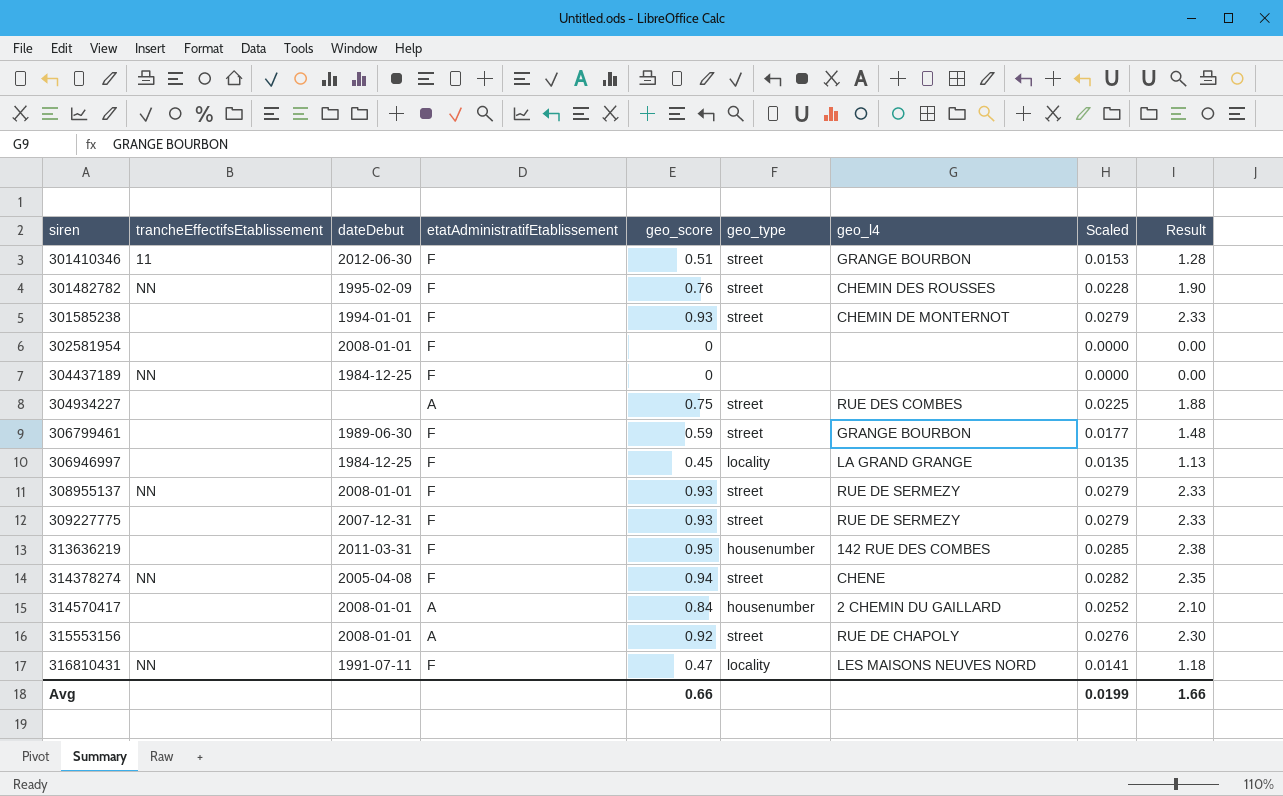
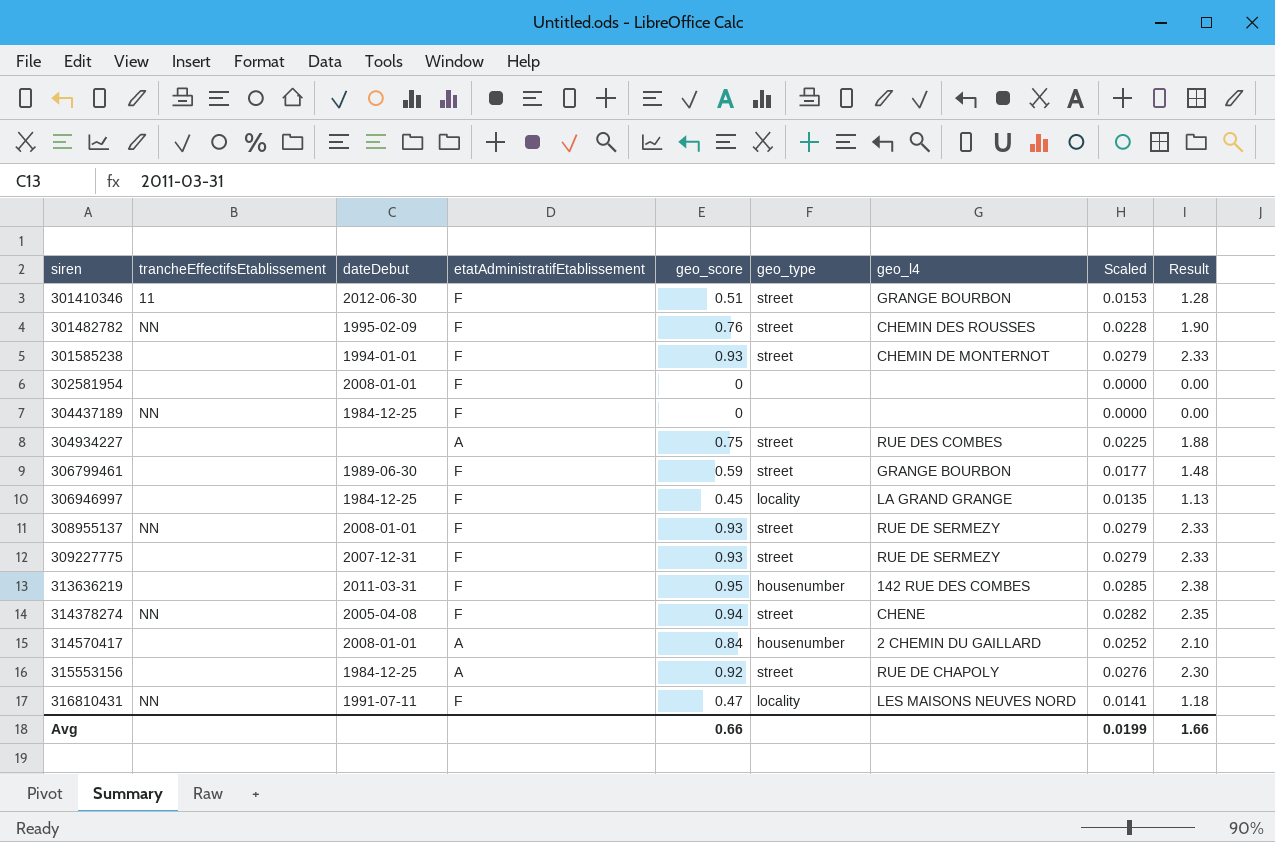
315553156 | dateDebut: 2008-01-01 -> 1984-12-25

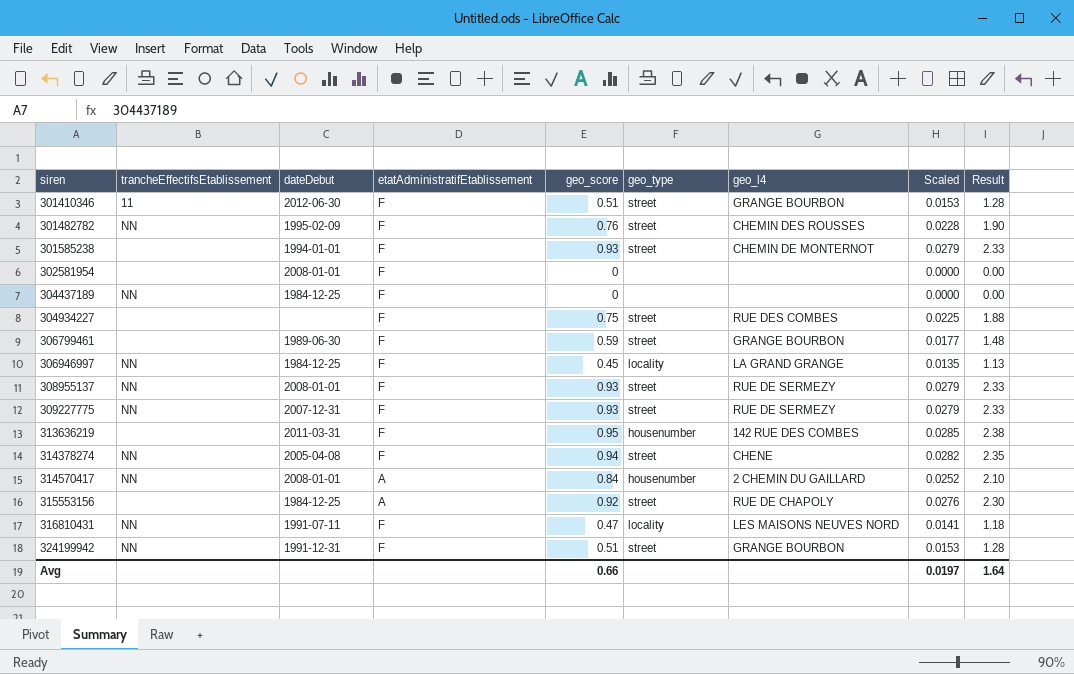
304934227 | etatAdministratifEtablissement: A -> F
306946997 | trancheEffectifsEtablissement: none -> NN
309227775 | trancheEffectifsEtablissement: none -> NN
314570417 | trancheEffectifsEtablissement: none -> NN
row 324199942: none -> NN | 1991-12-31 | F | 0.51 | street | GRANGE BOURBON | 0.0153 | 1.28
Avg | Scaled: 0.0199 -> 0.0197
Avg | Result: 1.66 -> 1.64

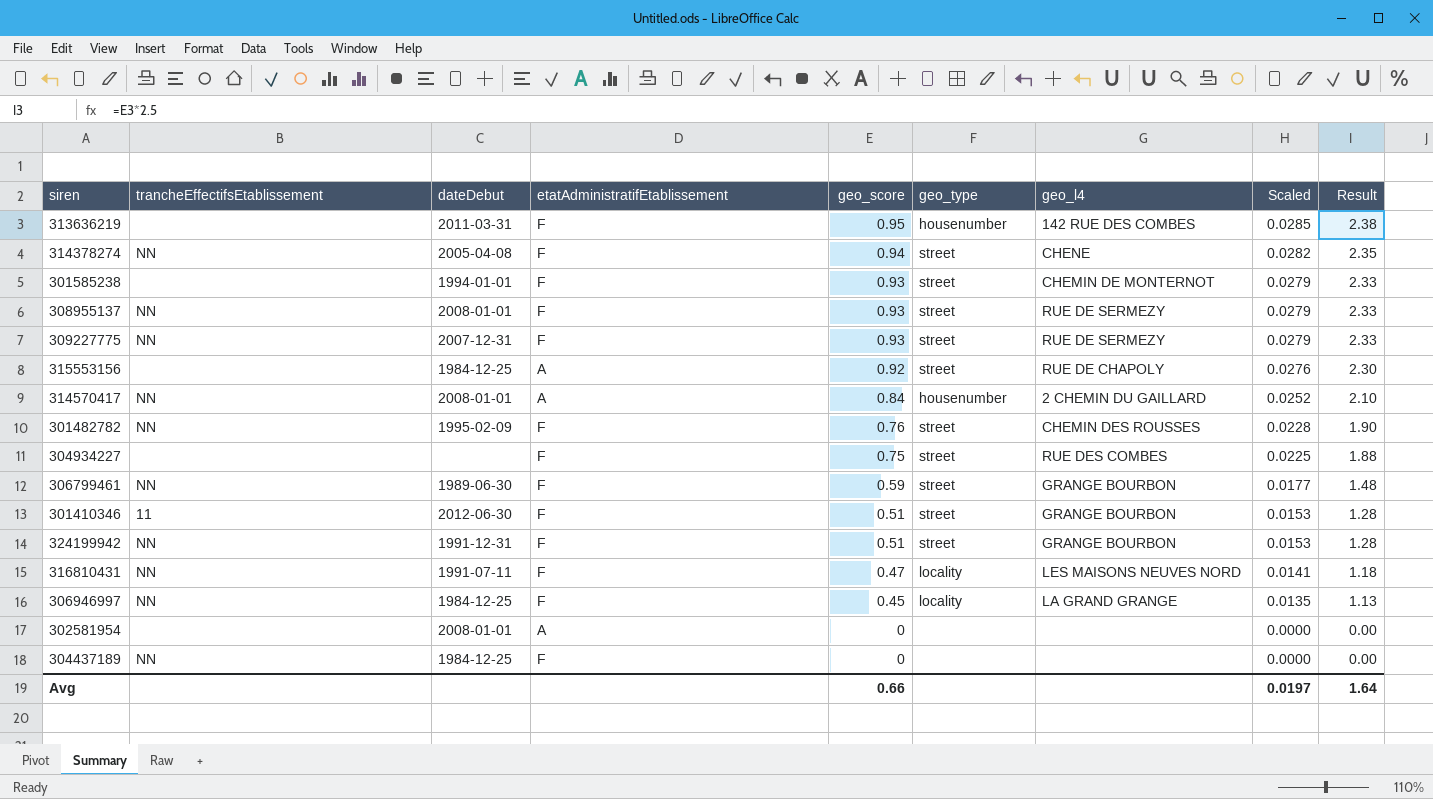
row order: siren ascending -> geo_score descending
306799461 | trancheEffectifsEtablissement: none -> NN
302581954 | etatAdministratifEtablissement: F -> A

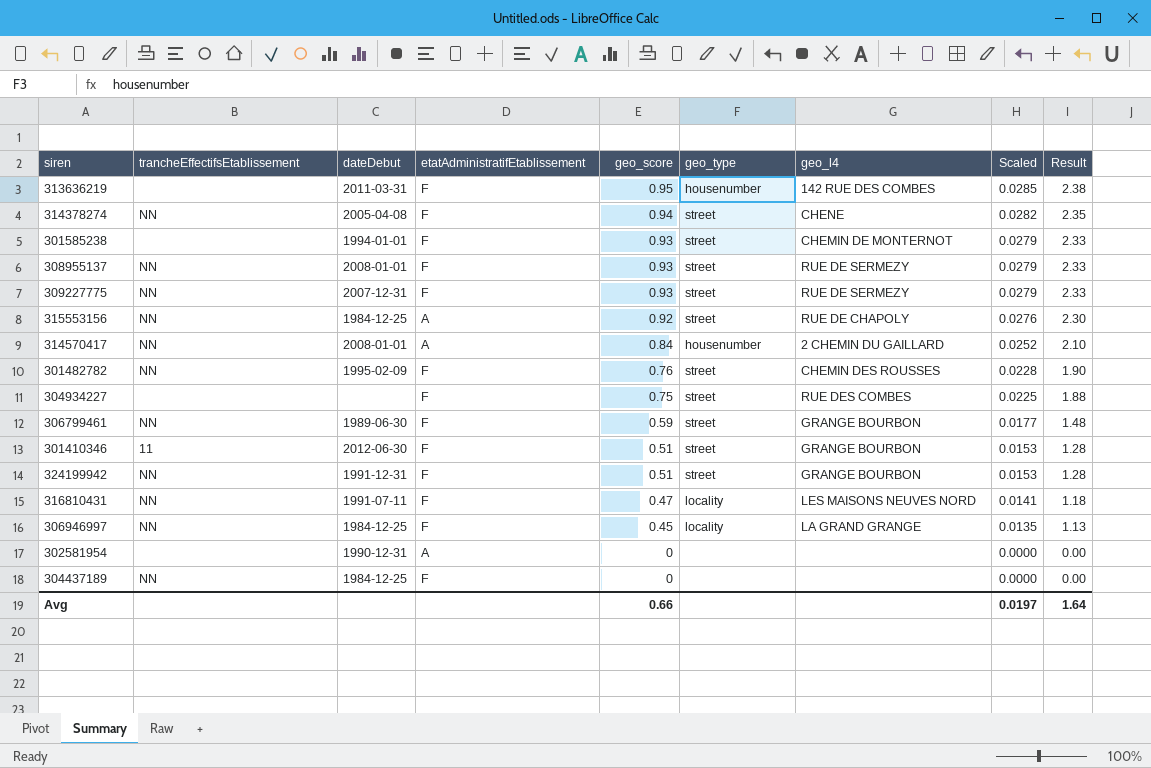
315553156 | trancheEffectifsEtablissement: none -> NN
302581954 | dateDebut: 2008-01-01 -> 1990-12-31

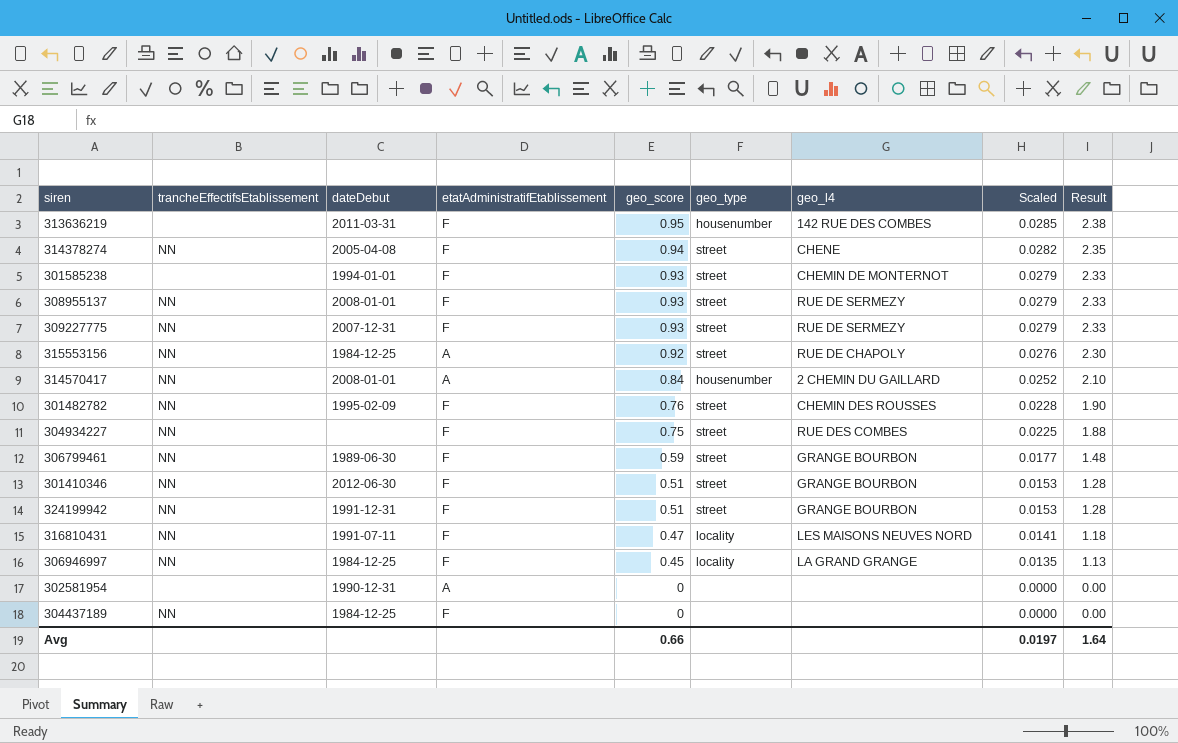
304934227 | trancheEffectifsEtablissement: none -> NN
301410346 | trancheEffectifsEtablissement: 11 -> NN

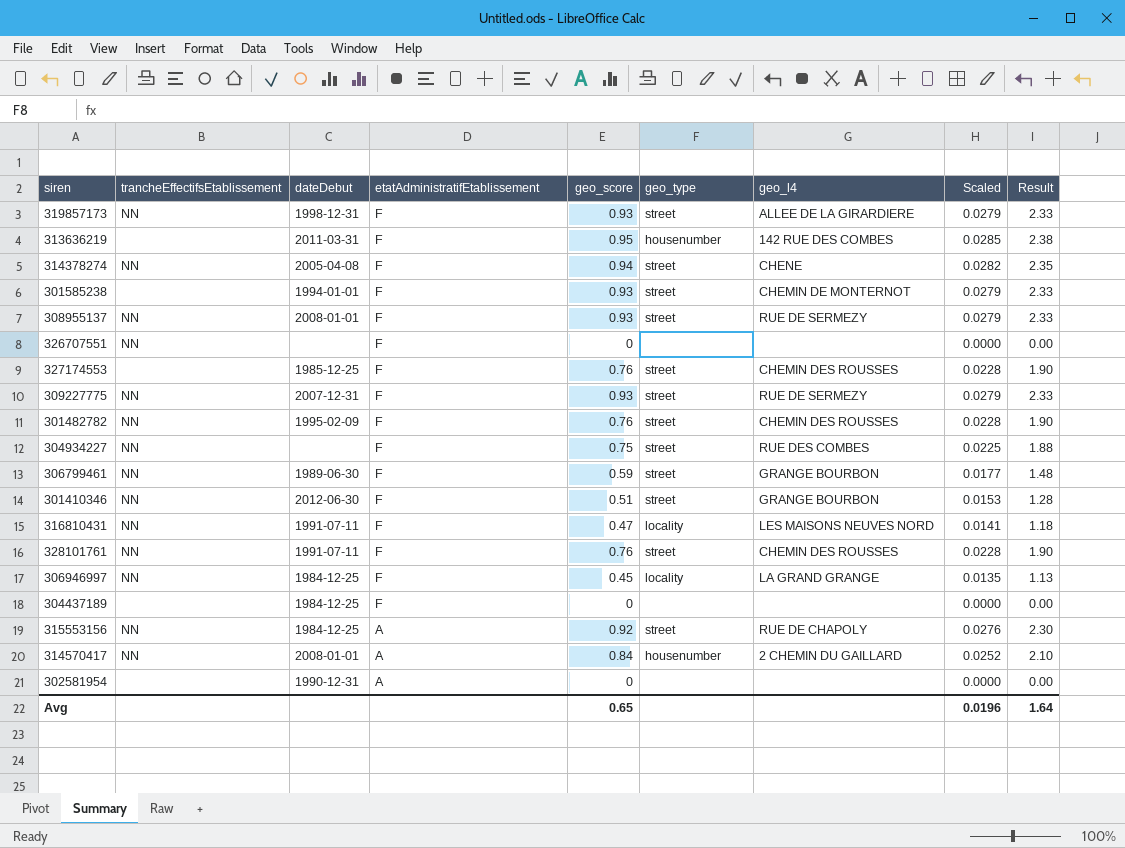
row order: geo_score descending -> etatAdministratifEtablissement descending
row 324199942: NN | 1991-12-31 | F | 0.51 | street | GRANGE BOURBON | 0.0153 | 1.28 -> none
row 319857173: none -> NN | 1998-12-31 | F | 0.93 | street | ALLEE DE LA GIRARDIERE | 0.0279 | 2.33
row 326707551: none -> NN | none | F | 0 | none | none | 0.0000 | 0.00
row 327174553: none -> none | 1985-12-25 | F | 0.76 | street | CHEMIN DES ROUSSES | 0.0228 | 1.90
row 328101761: none -> NN | 1991-07-11 | F | 0.76 | street | CHEMIN DES ROUSSES | 0.0228 | 1.90
304437189 | trancheEffectifsEtablissement: NN -> none
Avg | geo_score: 0.66 -> 0.65
Avg | Scaled: 0.0197 -> 0.0196

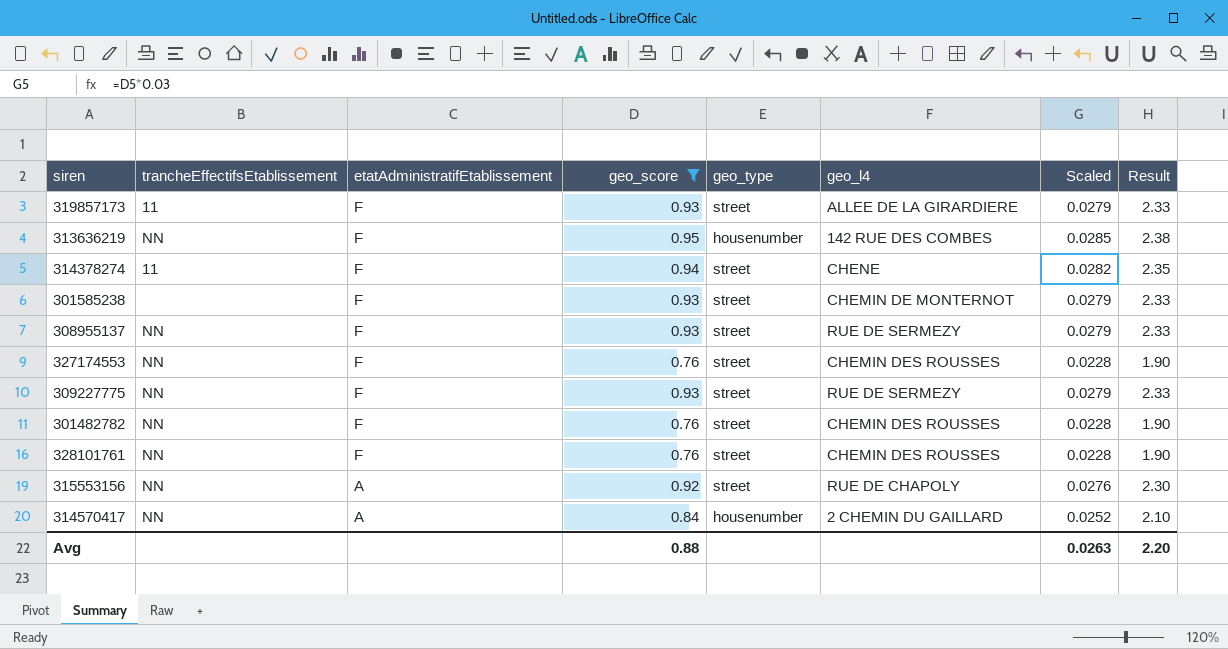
filter: none -> geo_score >= 0.76
column dateDebut | position: 3 -> none
319857173 | trancheEffectifsEtablissement: NN -> 11
313636219 | trancheEffectifsEtablissement: none -> NN
314378274 | trancheEffectifsEtablissement: NN -> 11
327174553 | trancheEffectifsEtablissement: none -> NN
Avg | geo_score: 0.65 -> 0.88
Avg | Scaled: 0.0196 -> 0.0263
Avg | Result: 1.64 -> 2.20

